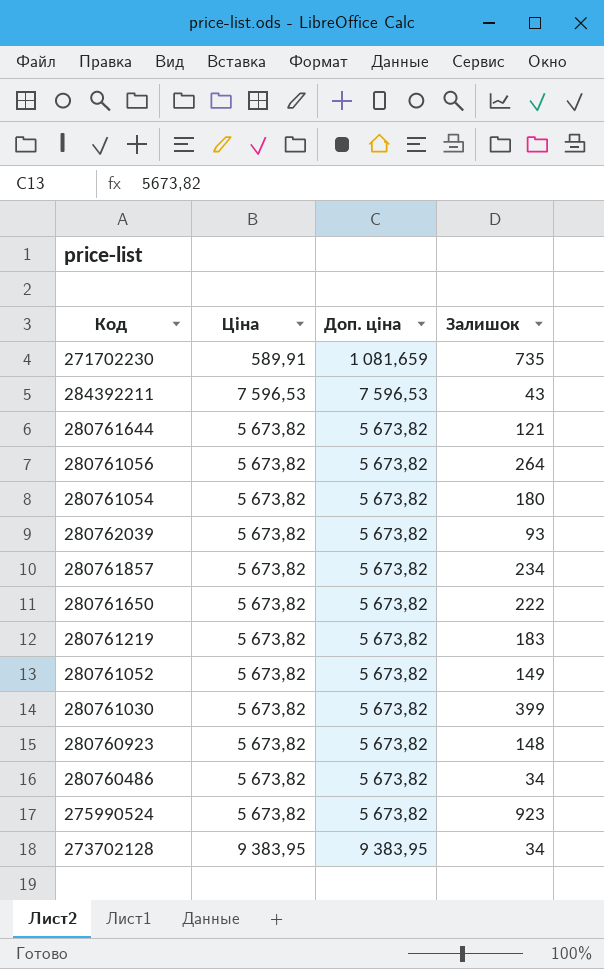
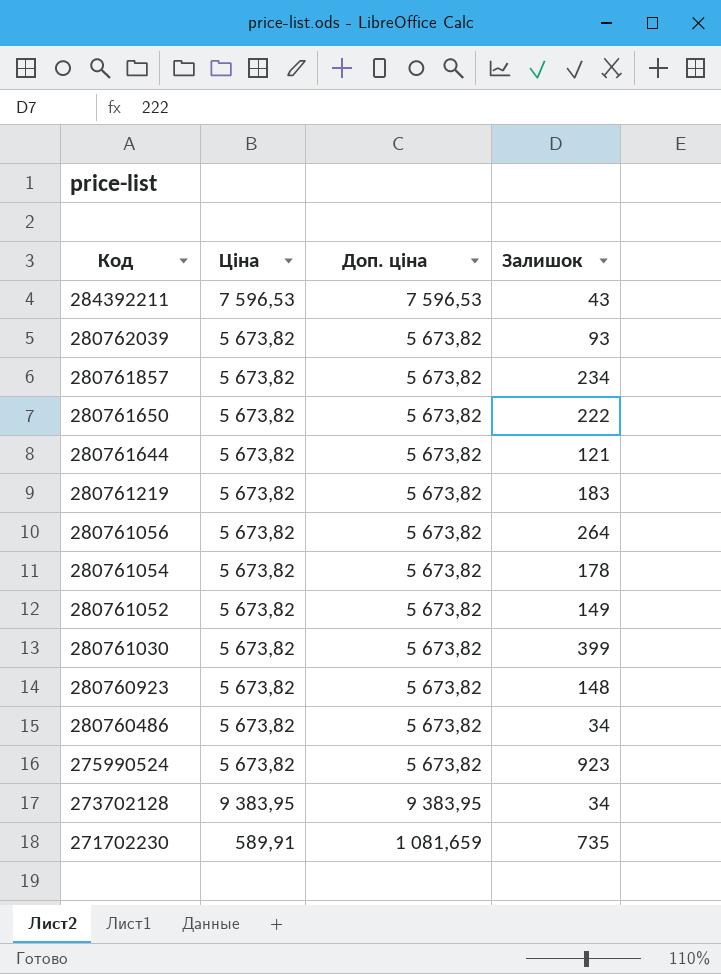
row order: none -> Код descending
280761054 | Залишок: 180 -> 178

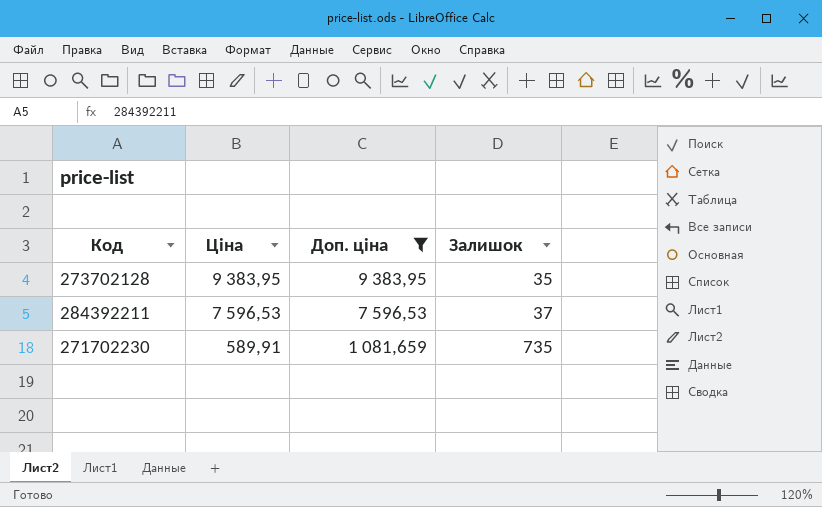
filter: none -> Доп. ціна != 5 673,82
row order: Код descending -> Ціна descending
273702128 | Залишок: 34 -> 35
284392211 | Залишок: 43 -> 37

